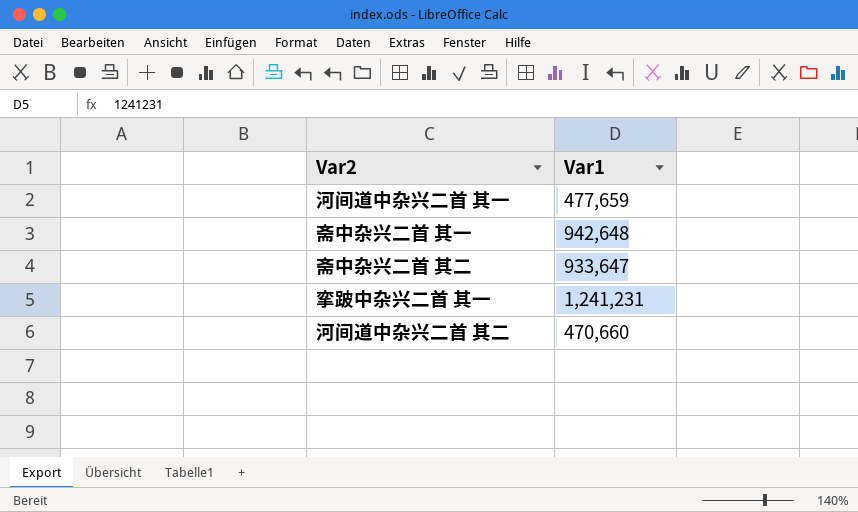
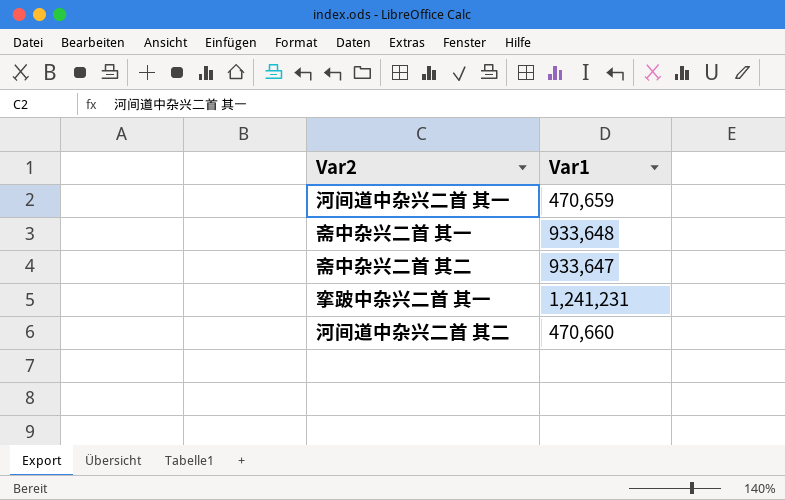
河间道中杂兴二首 其一 | Var1: 477,659 -> 470,659
斋中杂兴二首 其一 | Var1: 942,648 -> 933,648

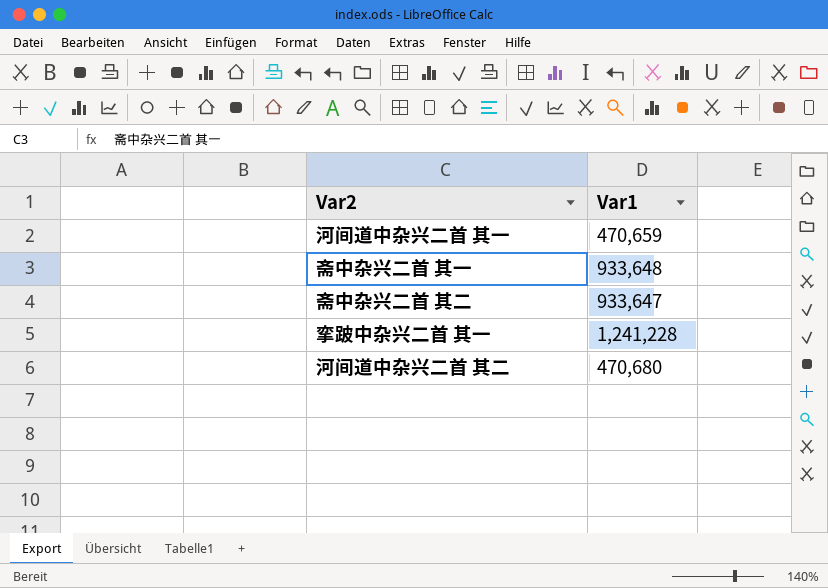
挛跛中杂兴二首 其一 | Var1: 1,241,231 -> 1,241,228
河间道中杂兴二首 其二 | Var1: 470,660 -> 470,680

